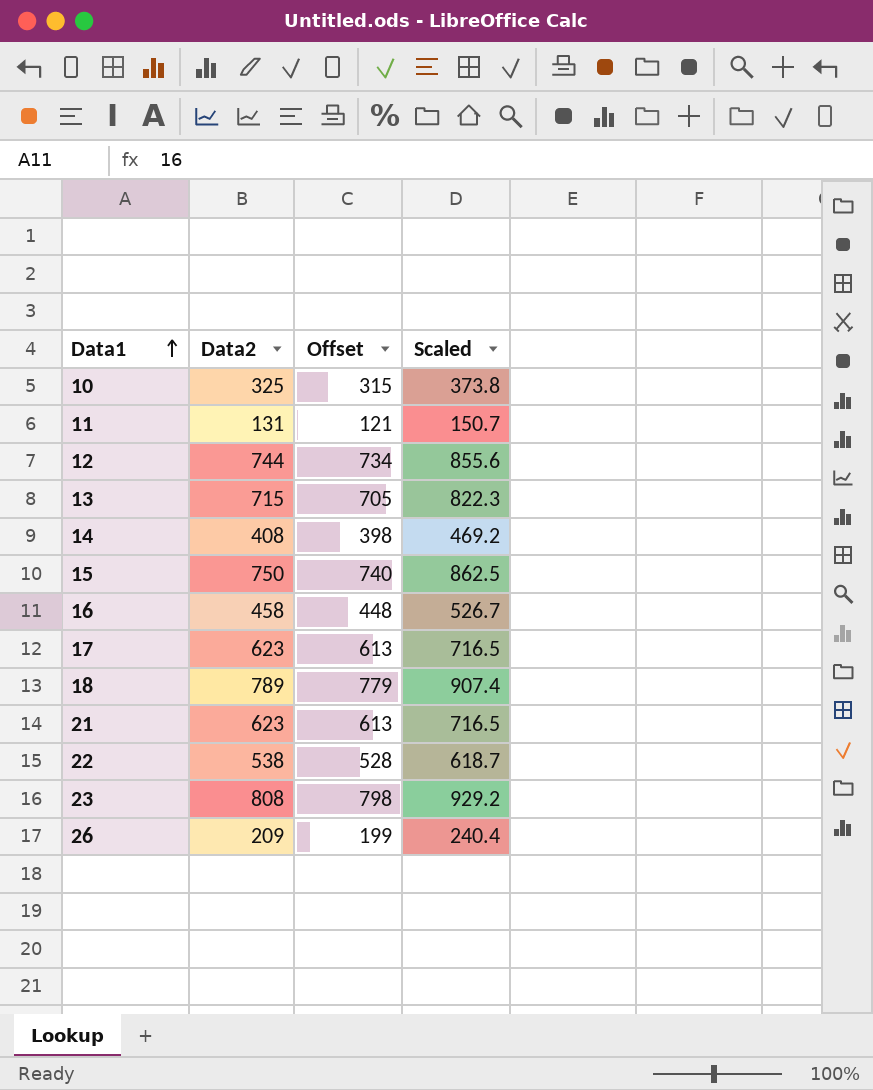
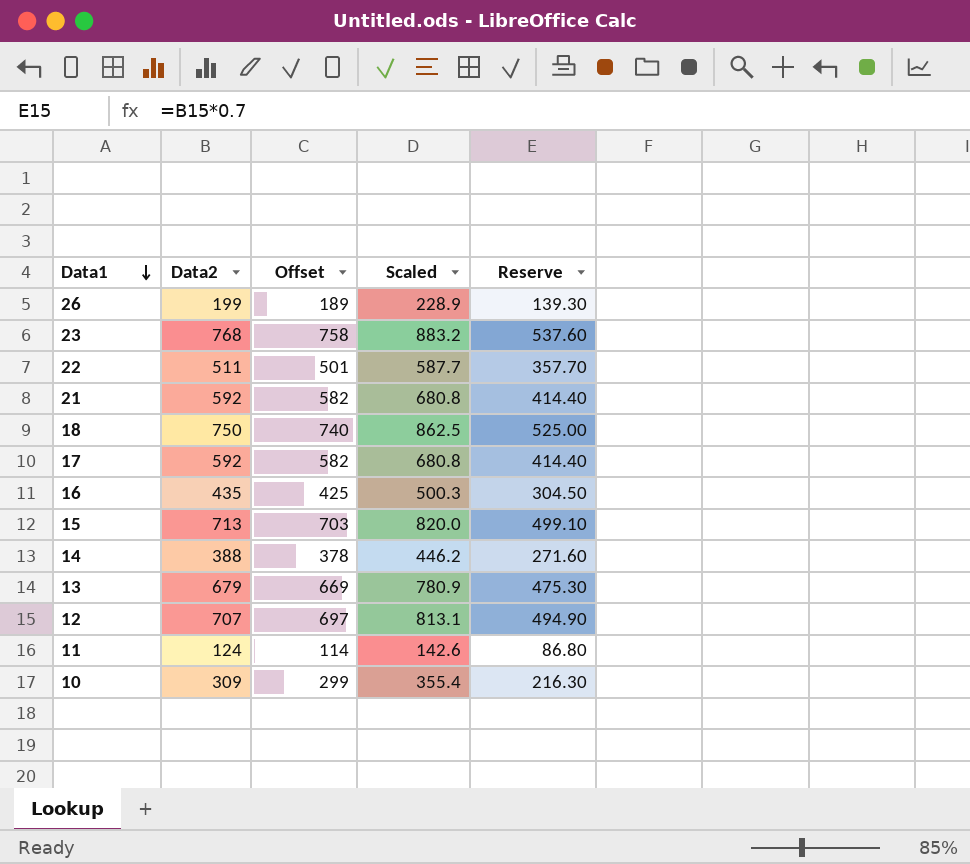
row order: Data1 ascending -> Data1 descending
column Reserve | formula: none -> [Data2] * 0.7
26 | Data2: 209 -> 199
26 | Offset: 199 -> 189
26 | Scaled: 240.4 -> 228.9
23 | Data2: 808 -> 768
23 | Offset: 798 -> 758
23 | Scaled: 929.2 -> 883.2
22 | Data2: 538 -> 511
22 | Offset: 528 -> 501
22 | Scaled: 618.7 -> 587.7
21 | Data2: 623 -> 592
21 | Offset: 613 -> 582
21 | Scaled: 716.5 -> 680.8
18 | Data2: 789 -> 750
18 | Offset: 779 -> 740
18 | Scaled: 907.4 -> 862.5
17 | Data2: 623 -> 592
17 | Offset: 613 -> 582
17 | Scaled: 716.5 -> 680.8
16 | Data2: 458 -> 435
16 | Offset: 448 -> 425
16 | Scaled: 526.7 -> 500.3
15 | Data2: 750 -> 713
15 | Offset: 740 -> 703
15 | Scaled: 862.5 -> 820.0
14 | Data2: 408 -> 388
14 | Offset: 398 -> 378
14 | Scaled: 469.2 -> 446.2
13 | Data2: 715 -> 679
13 | Offset: 705 -> 669
13 | Scaled: 822.3 -> 780.9
12 | Data2: 744 -> 707
12 | Offset: 734 -> 697
12 | Scaled: 855.6 -> 813.1
11 | Data2: 131 -> 124
11 | Offset: 121 -> 114
11 | Scaled: 150.7 -> 142.6
10 | Data2: 325 -> 309
10 | Offset: 315 -> 299
10 | Scaled: 373.8 -> 355.4

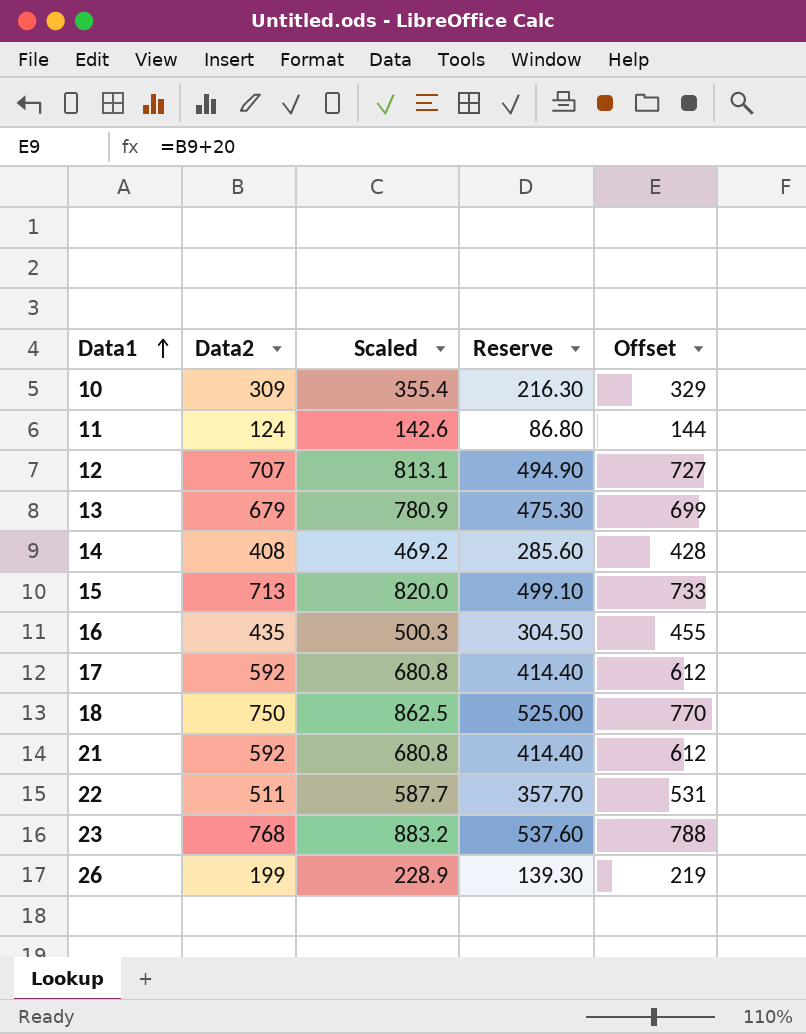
row order: Data1 descending -> Data1 ascending
column Offset | formula: [Data2] - 10 -> [Data2] + 20
column Offset | position: 3 -> 5
14 | Data2: 388 -> 408
14 | Scaled: 446.2 -> 469.2
14 | Reserve: 271.60 -> 285.60

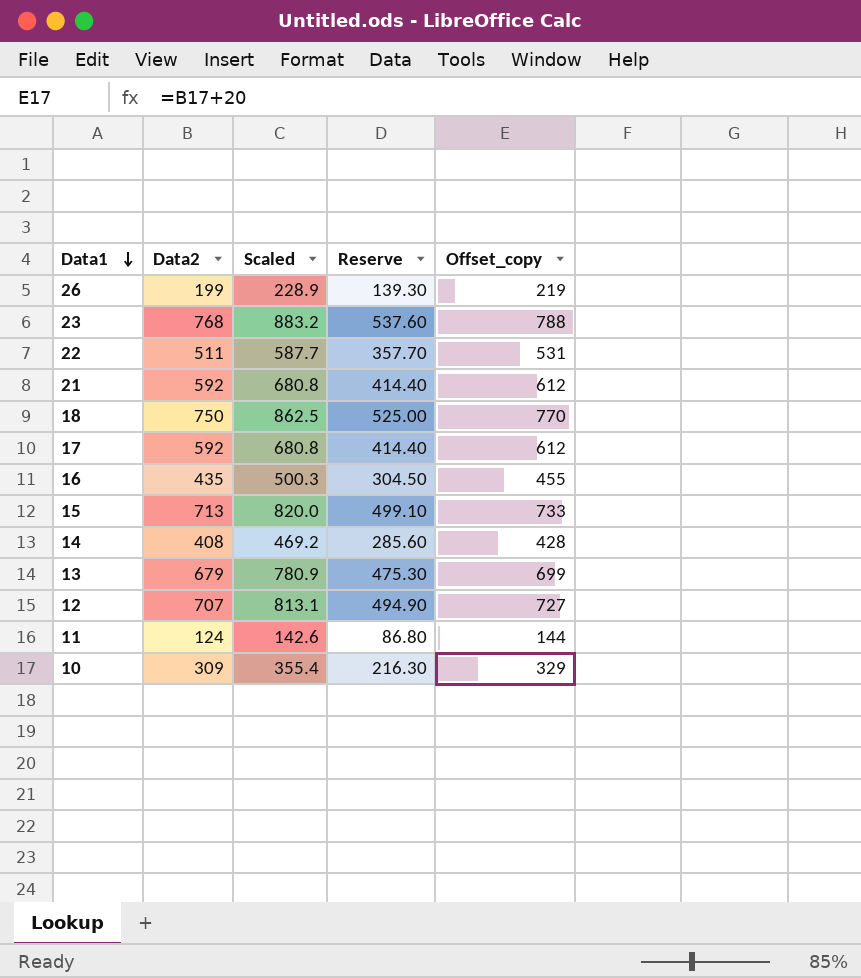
row order: Data1 ascending -> Data1 descending
column name: Offset -> Offset_copy

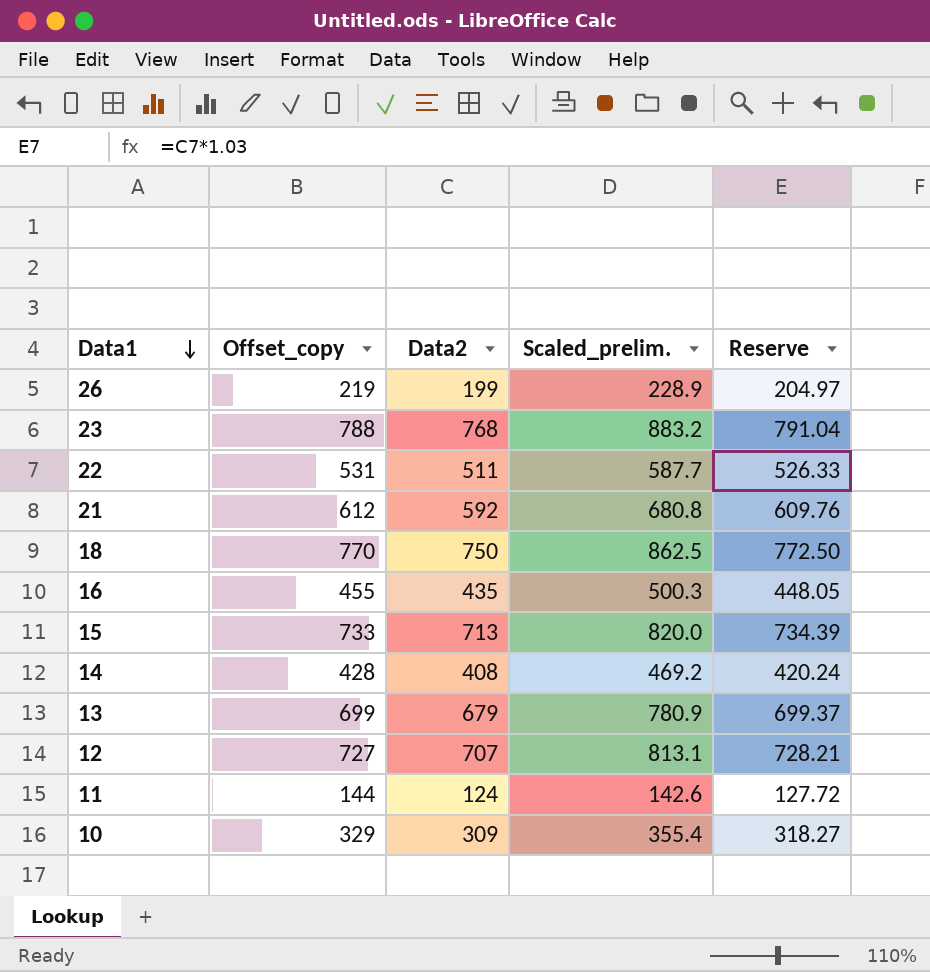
column Offset_copy | position: 5 -> 2
column name: Scaled -> Scaled_prelim.
column Reserve | formula: [Data2] * 0.7 -> [Data2] * 1.03
row 17: 592 | 680.8 | 414.40 | 612 -> none

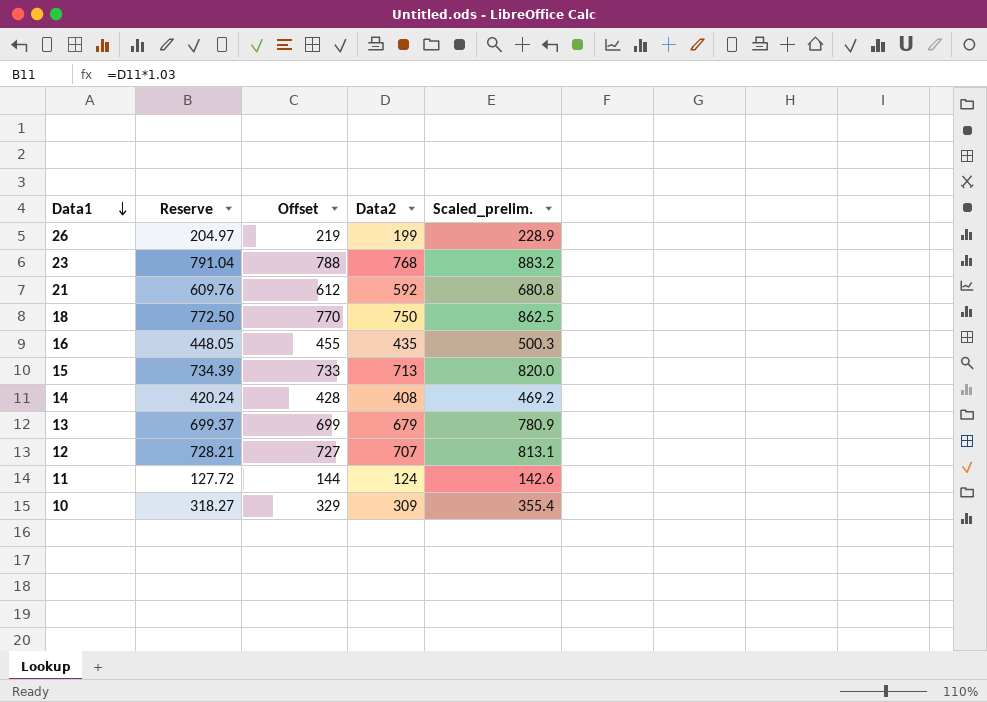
column Reserve | position: 5 -> 2
column name: Offset_copy -> Offset
row 22: 531 | 511 | 587.7 | 526.33 -> none

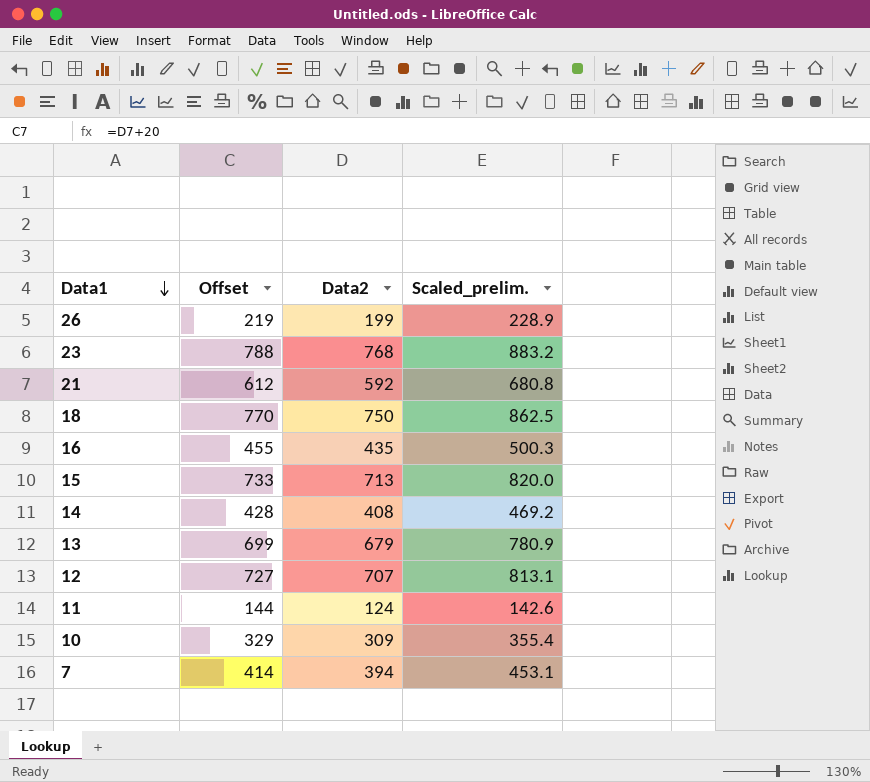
column Reserve | formula: [Data2] * 1.03 -> none
row 7: none -> 414 | 394 | 453.1

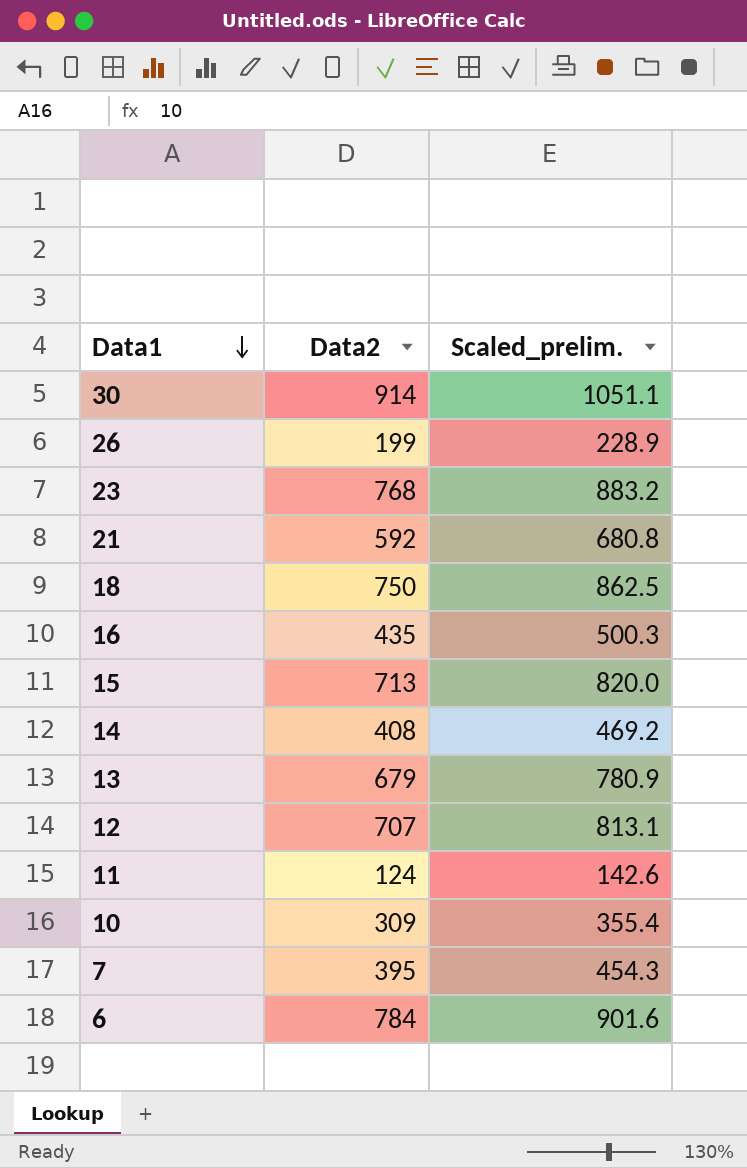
column Offset | formula: [Data2] + 20 -> none
row 30: none -> 914 | 1051.1
7 | Data2: 394 -> 395
7 | Scaled_prelim.: 453.1 -> 454.3
row 6: none -> 784 | 901.6

